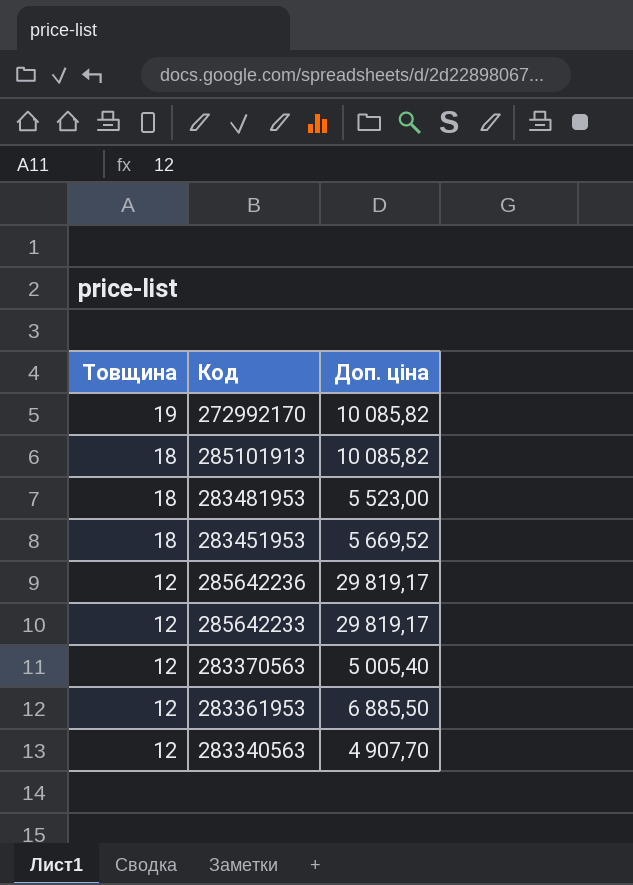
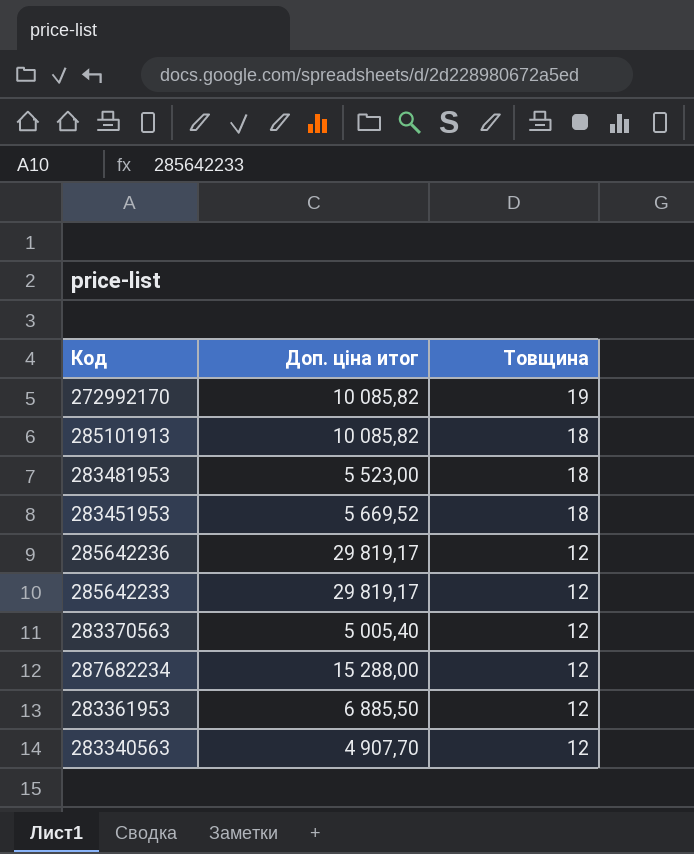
column name: Доп. ціна -> Доп. ціна итог
column Товщина | position: 1 -> 3
row 287682234: none -> 15 288,00 | 12

